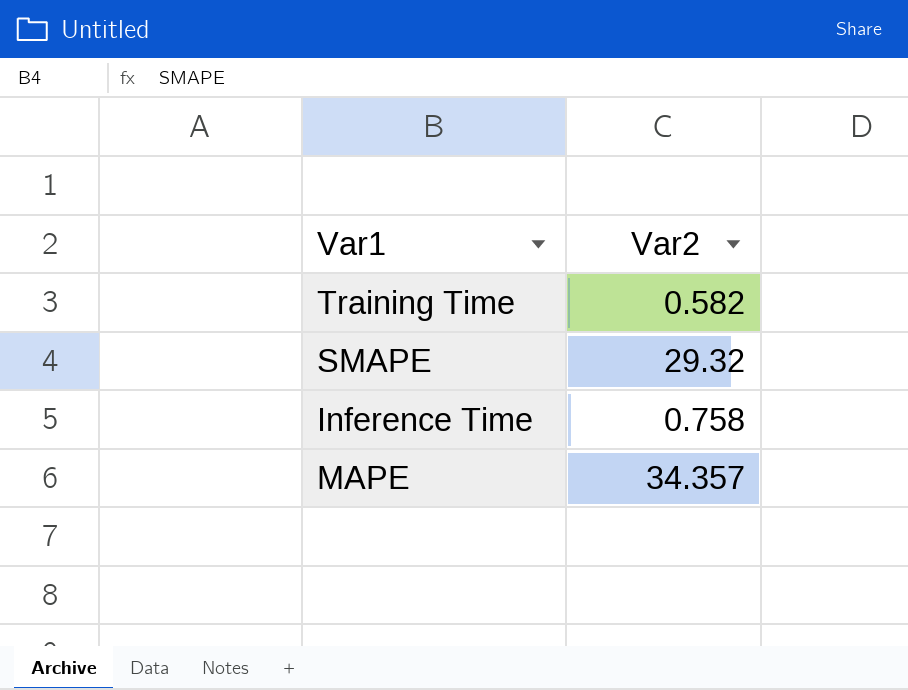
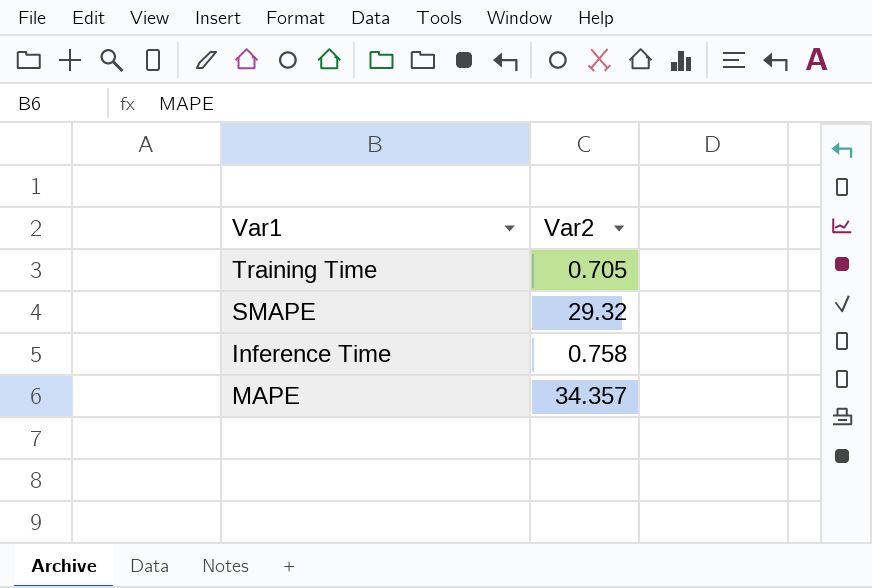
Training Time | Var2: 0.582 -> 0.705

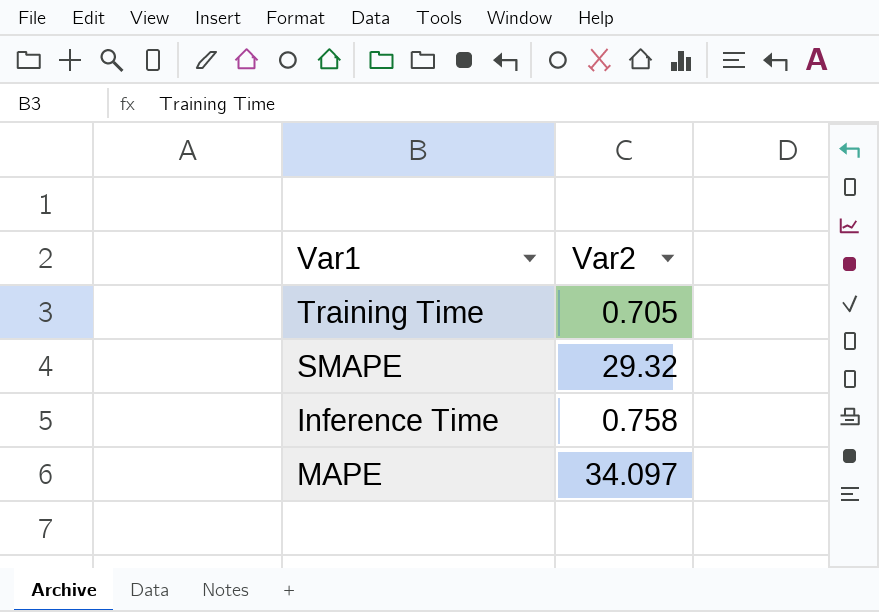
MAPE | Var2: 34.357 -> 34.097

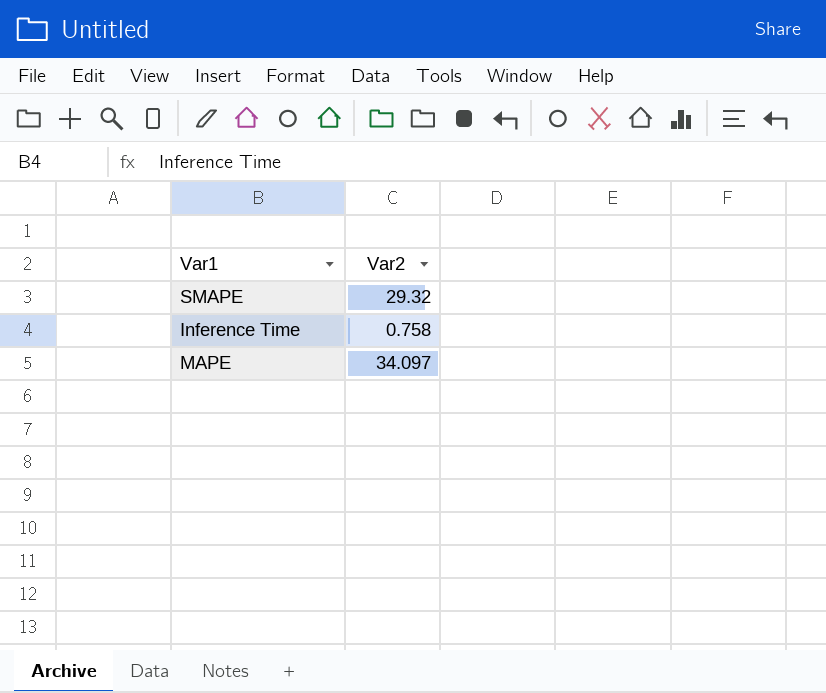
row Training Time: 0.705 -> none

